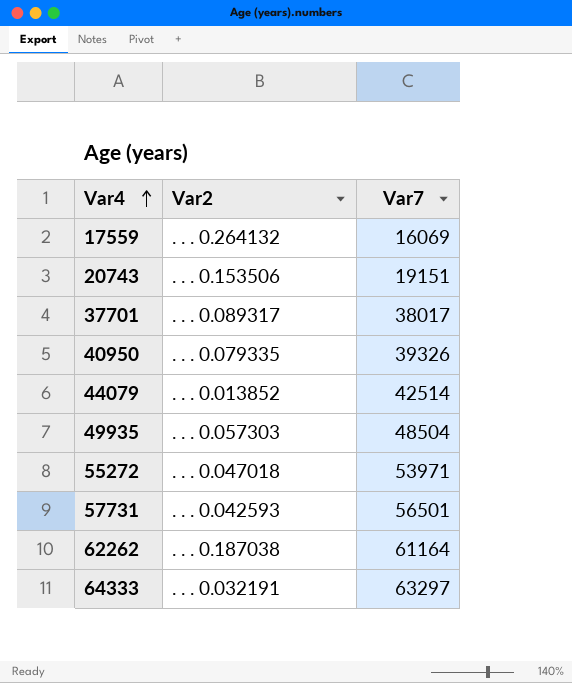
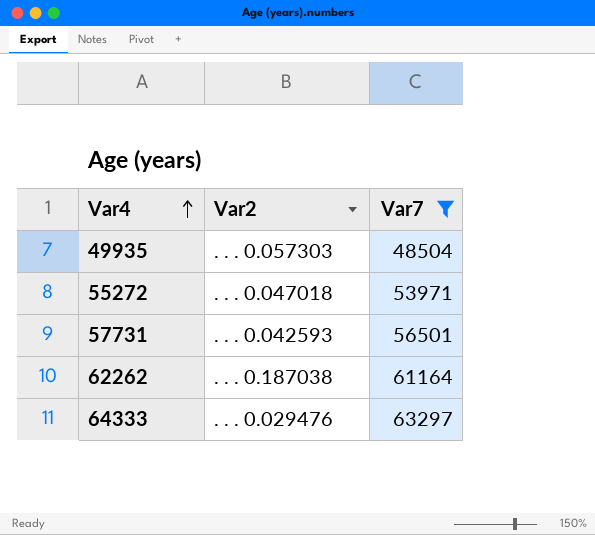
filter: none -> Var7 >= 48504
64333 | Var2: . . . 0.032191 -> . . . 0.029476

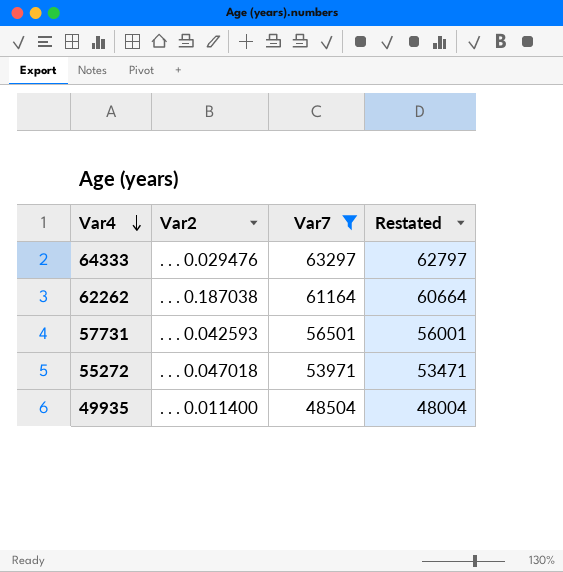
row order: Var4 ascending -> Var4 descending
column Restated | formula: none -> [Var7] - 500
49935 | Var2: . . . 0.057303 -> . . . 0.011400

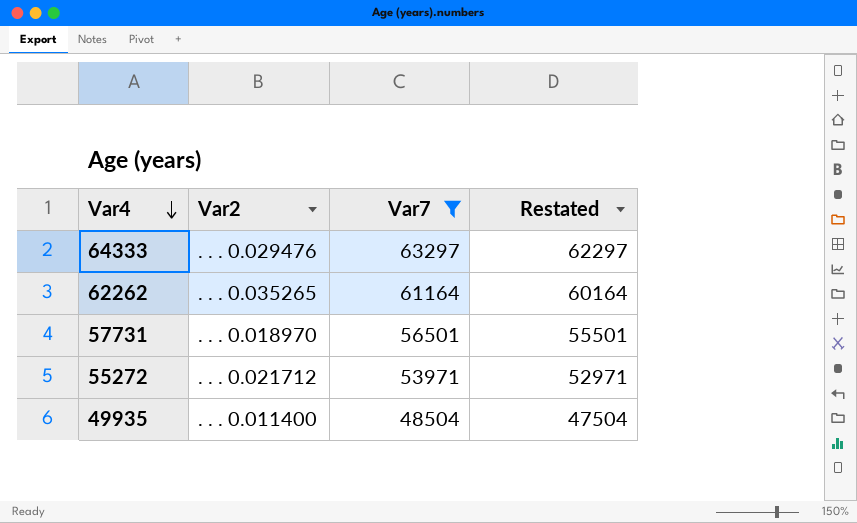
column Restated | formula: [Var7] - 500 -> [Var7] - 1000
62262 | Var2: . . . 0.187038 -> . . . 0.035265
57731 | Var2: . . . 0.042593 -> . . . 0.018970
55272 | Var2: . . . 0.047018 -> . . . 0.021712

